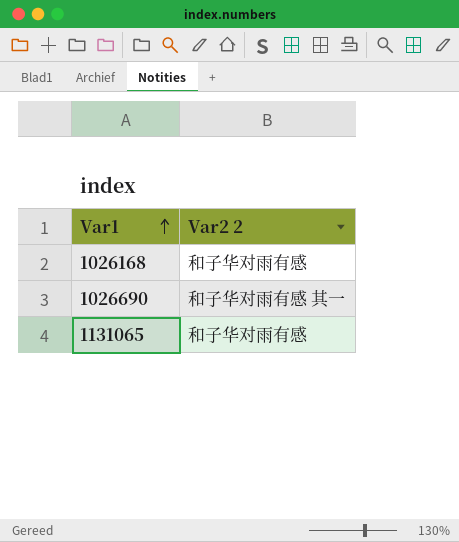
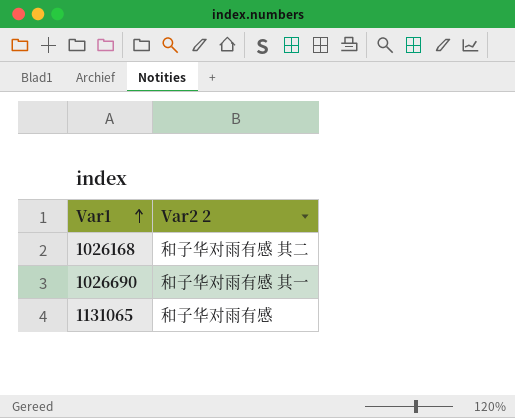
1026168 | Var2 2: 和子华对雨有感 -> 和子华对雨有感 其二

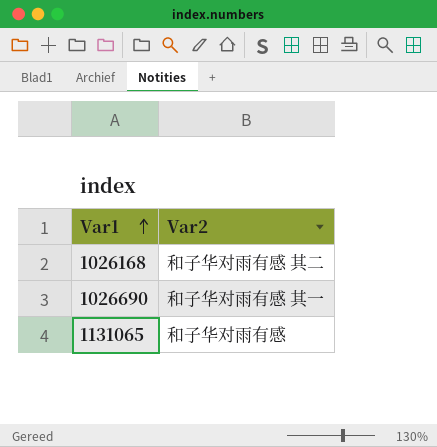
column name: Var2 2 -> Var2

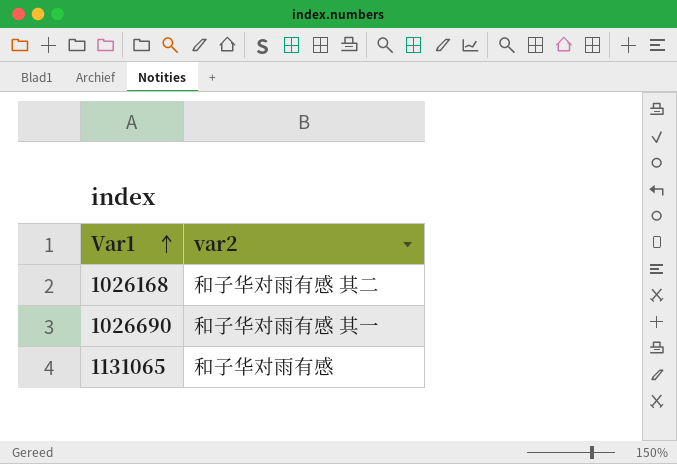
column name: Var2 -> var2

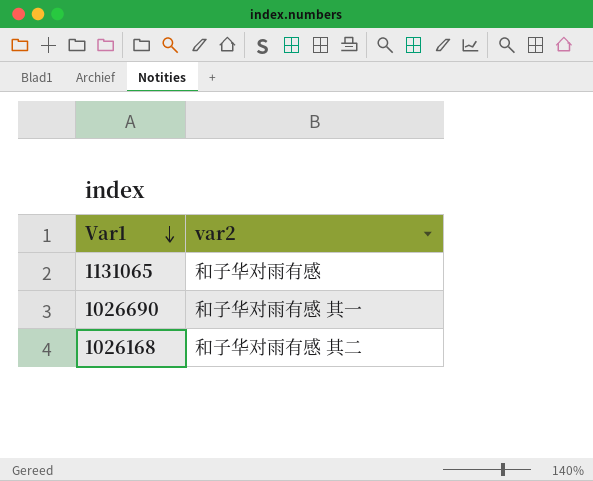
row order: Var1 ascending -> Var1 descending

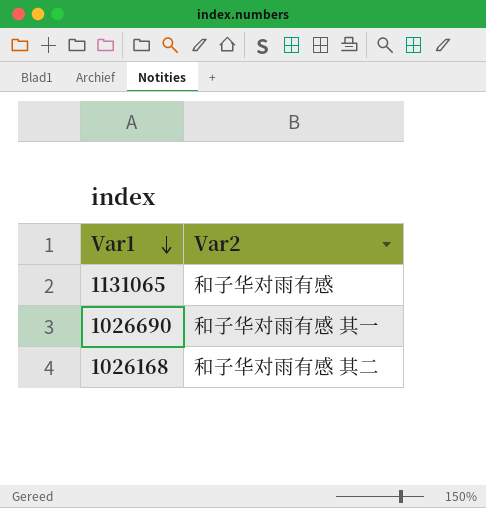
column name: var2 -> Var2

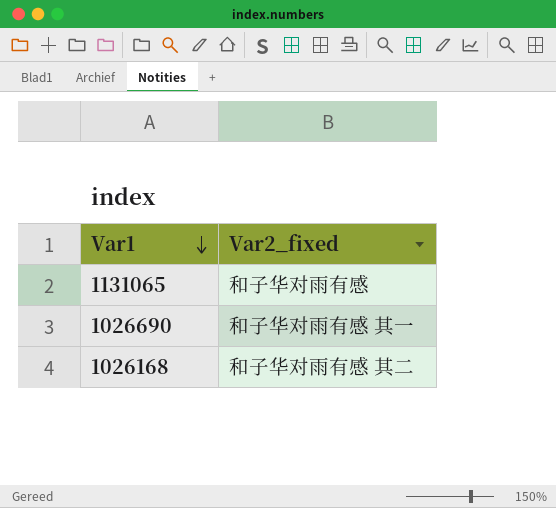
column name: Var2 -> Var2_fixed

